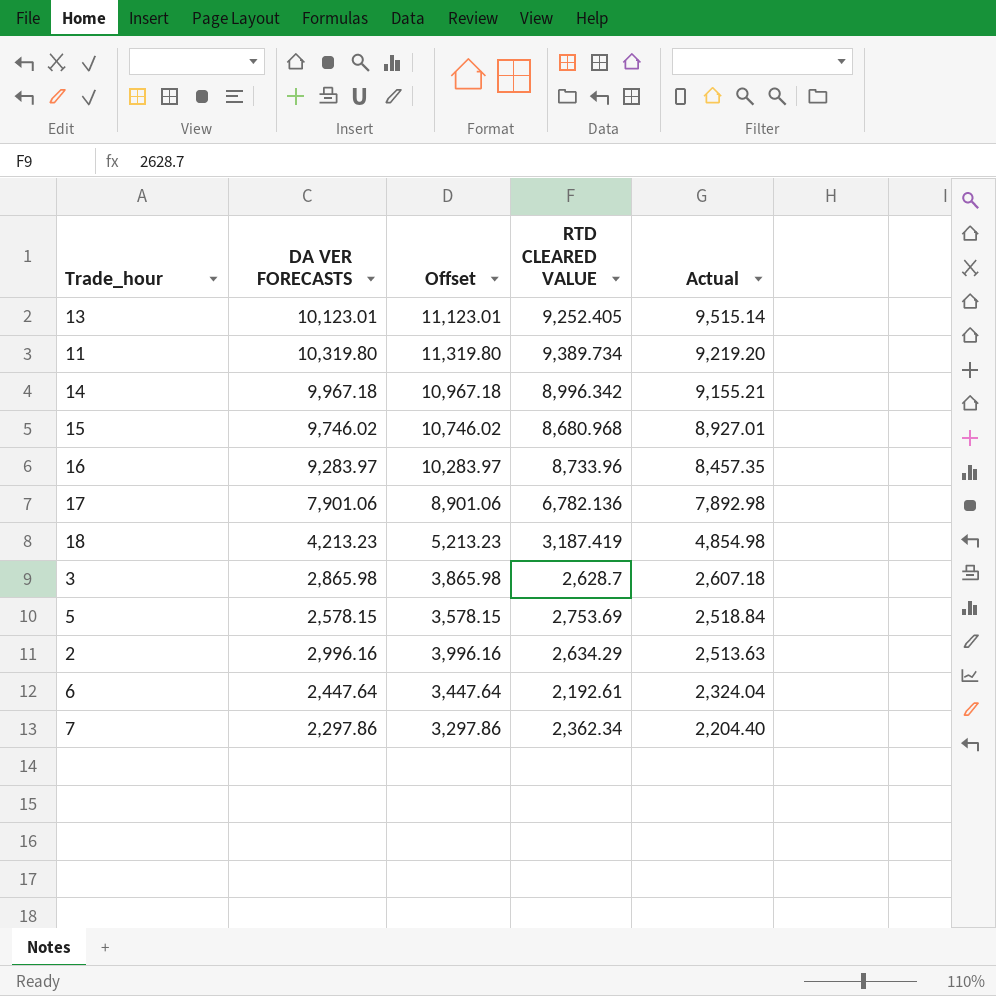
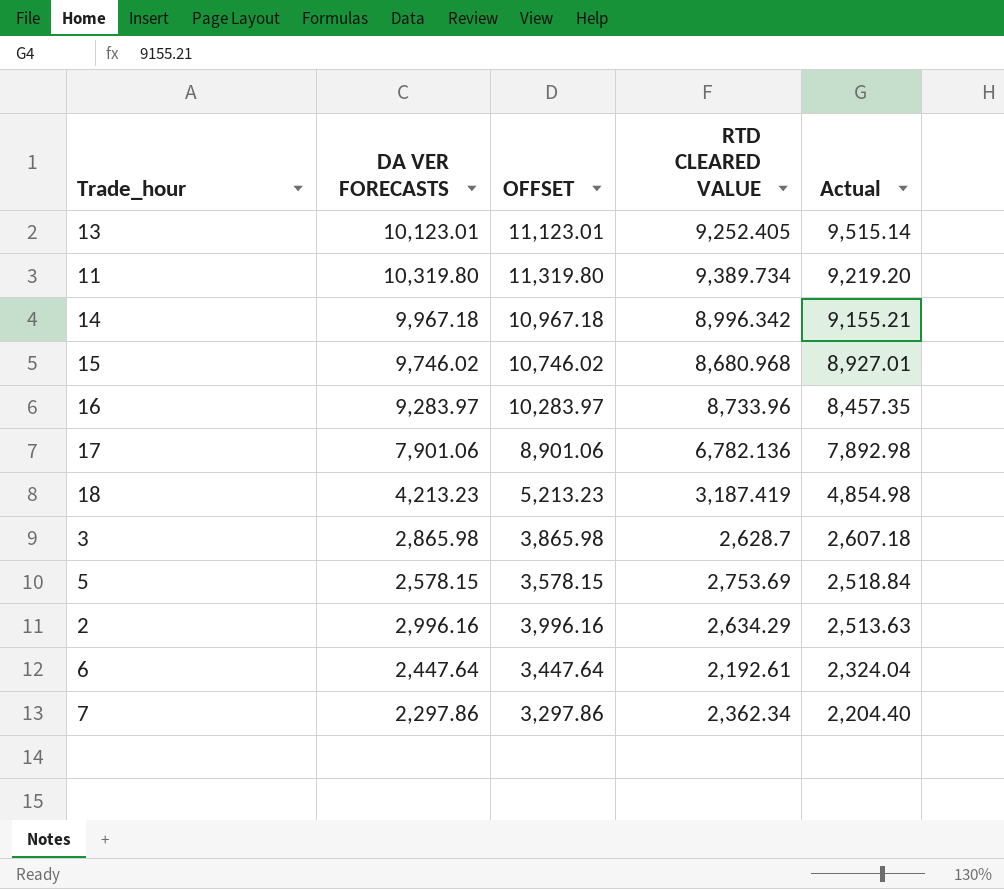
column name: Offset -> OFFSET

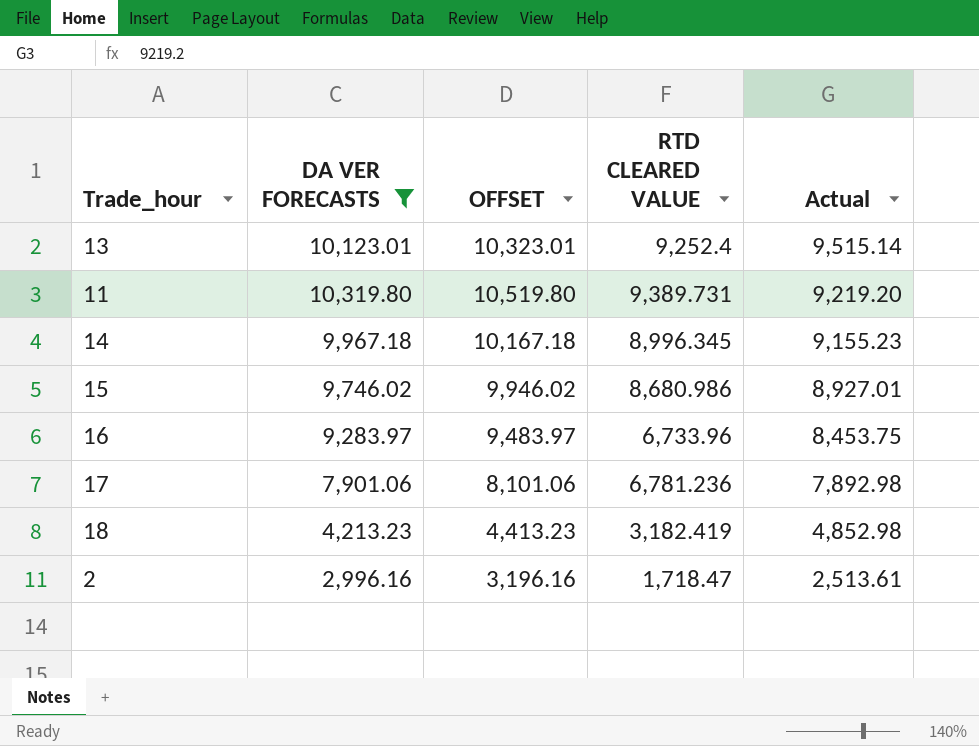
filter: none -> DA VER FORECASTS >= 2,996.16
column OFFSET | formula: [DA VER FORECASTS] + 1000 -> [DA VER FORECASTS] + 200
13 | RTD CLEARED VALUE: 9,252.405 -> 9,252.4
11 | RTD CLEARED VALUE: 9,389.734 -> 9,389.731
14 | RTD CLEARED VALUE: 8,996.342 -> 8,996.345
14 | Actual: 9,155.21 -> 9,155.23
15 | RTD CLEARED VALUE: 8,680.968 -> 8,680.986
16 | RTD CLEARED VALUE: 8,733.96 -> 6,733.96
16 | Actual: 8,457.35 -> 8,453.75
17 | RTD CLEARED VALUE: 6,782.136 -> 6,781.236
18 | RTD CLEARED VALUE: 3,187.419 -> 3,182.419
18 | Actual: 4,854.98 -> 4,852.98
2 | RTD CLEARED VALUE: 2,634.29 -> 1,718.47
2 | Actual: 2,513.63 -> 2,513.61

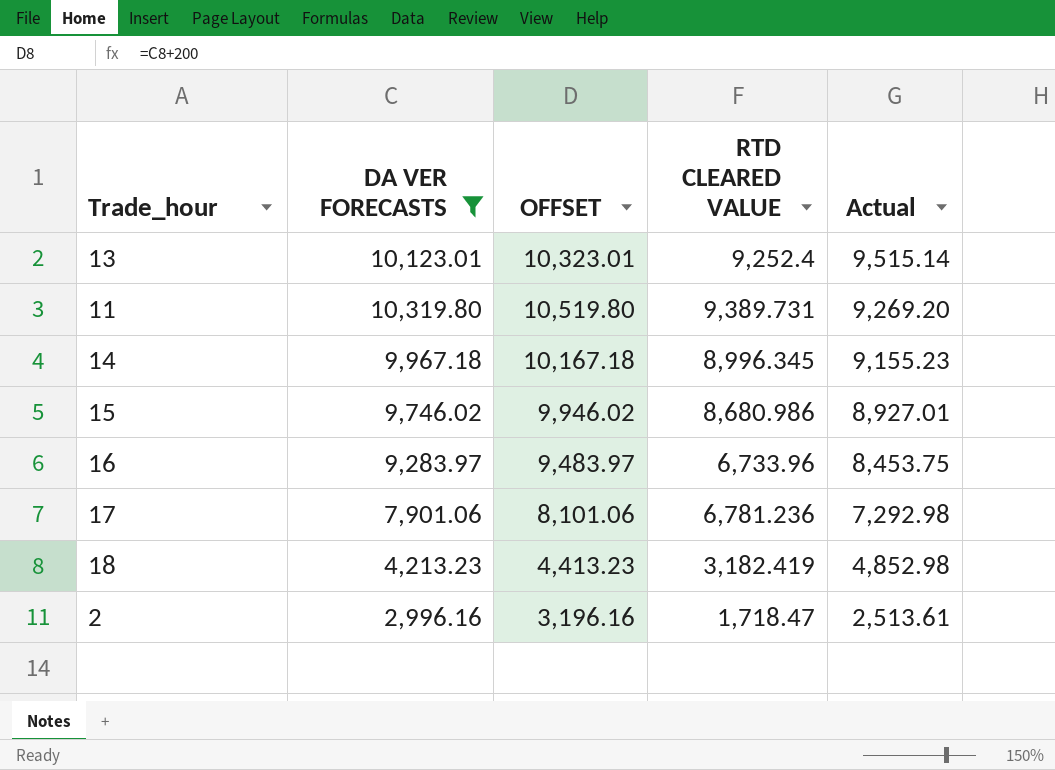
11 | Actual: 9,219.20 -> 9,269.20
17 | Actual: 7,892.98 -> 7,292.98

